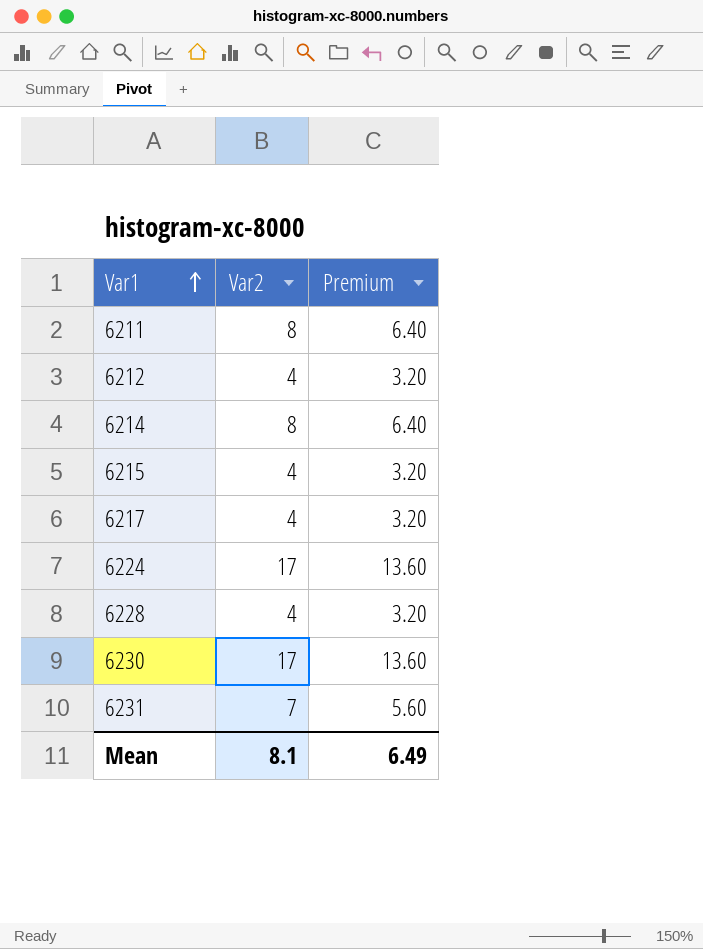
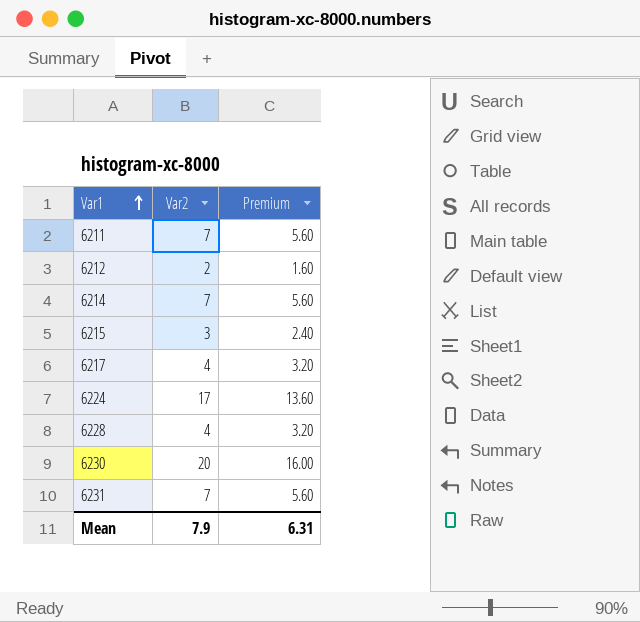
6211 | Var2: 8 -> 7
6211 | Premium: 6.40 -> 5.60
6212 | Var2: 4 -> 2
6212 | Premium: 3.20 -> 1.60
6214 | Var2: 8 -> 7
6214 | Premium: 6.40 -> 5.60
6215 | Var2: 4 -> 3
6215 | Premium: 3.20 -> 2.40
6230 | Var2: 17 -> 20
6230 | Premium: 13.60 -> 16.00
Mean | Var2: 8.1 -> 7.9
Mean | Premium: 6.49 -> 6.31

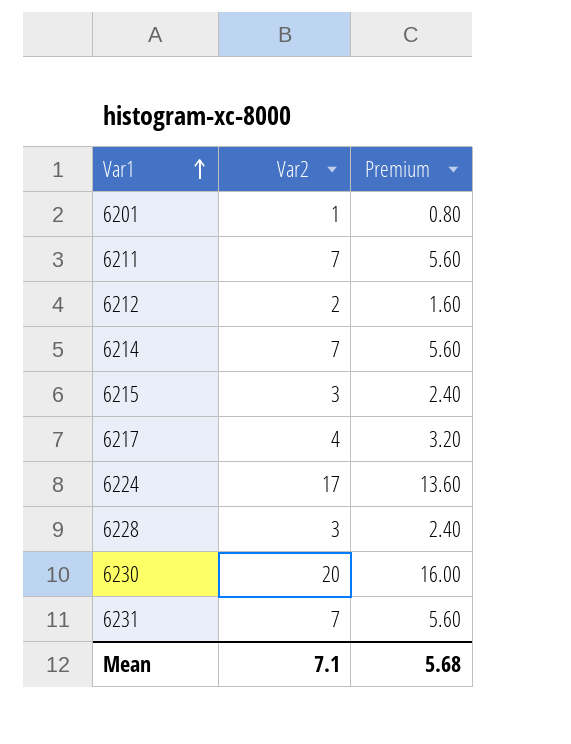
row 6201: none -> 1 | 0.80
6228 | Var2: 4 -> 3
6228 | Premium: 3.20 -> 2.40
Mean | Var2: 7.9 -> 7.1
Mean | Premium: 6.31 -> 5.68

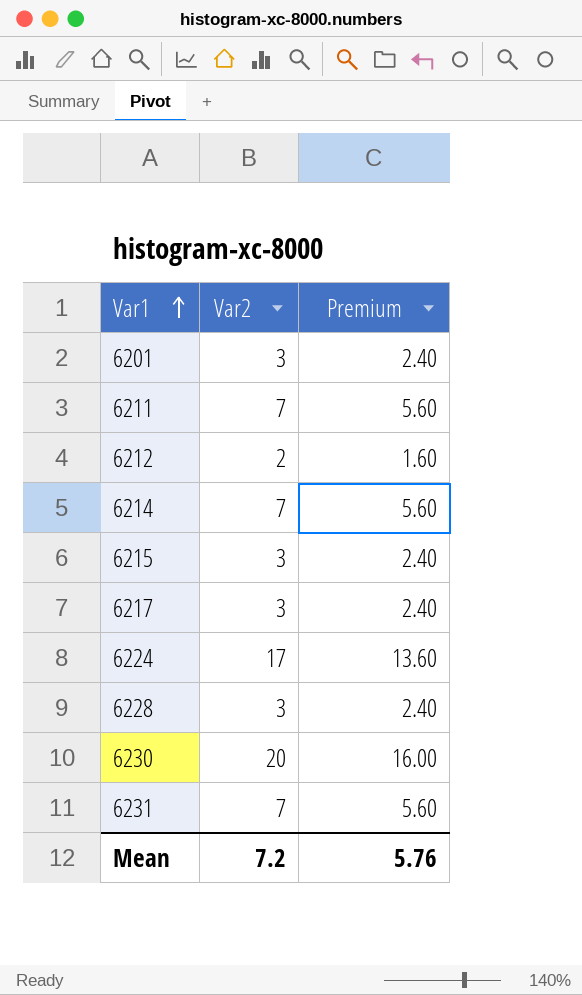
6201 | Var2: 1 -> 3
6201 | Premium: 0.80 -> 2.40
6217 | Var2: 4 -> 3
6217 | Premium: 3.20 -> 2.40
Mean | Var2: 7.1 -> 7.2
Mean | Premium: 5.68 -> 5.76

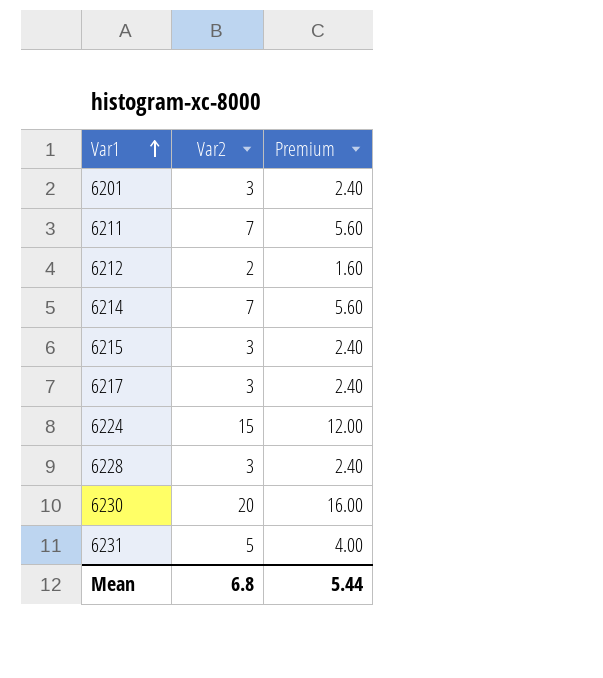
6224 | Var2: 17 -> 15
6224 | Premium: 13.60 -> 12.00
6231 | Var2: 7 -> 5
6231 | Premium: 5.60 -> 4.00
Mean | Var2: 7.2 -> 6.8
Mean | Premium: 5.76 -> 5.44

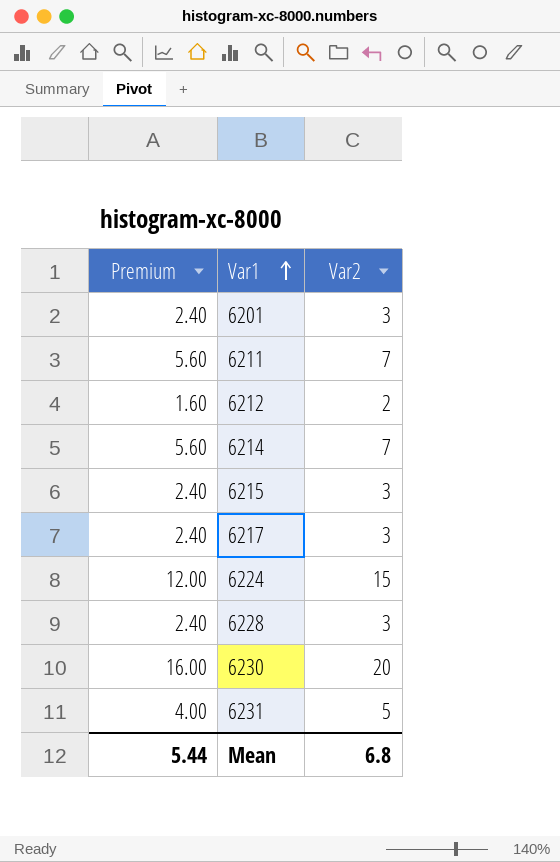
column Premium | position: 3 -> 1

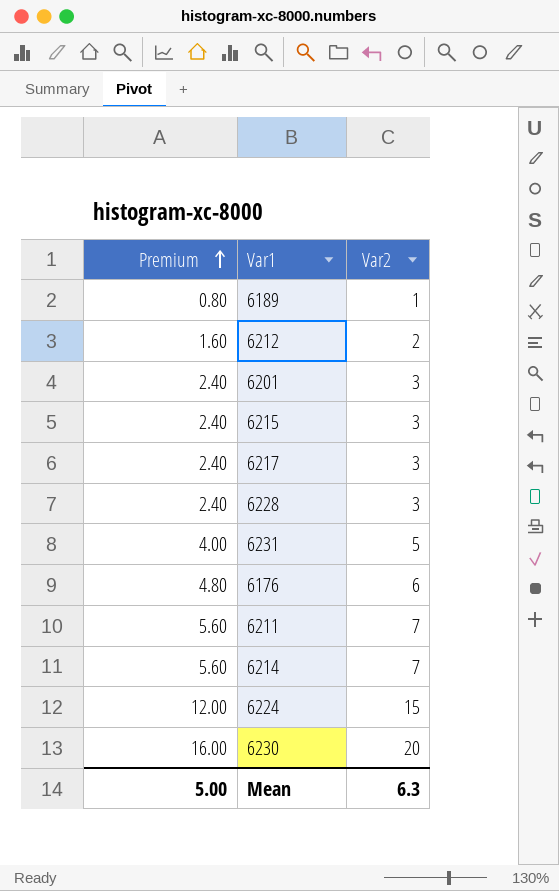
row order: Var1 ascending -> Premium ascending
row 6189: none -> 0.80 | 1
row 6176: none -> 4.80 | 6
Mean | Premium: 5.44 -> 5.00
Mean | Var2: 6.8 -> 6.3

